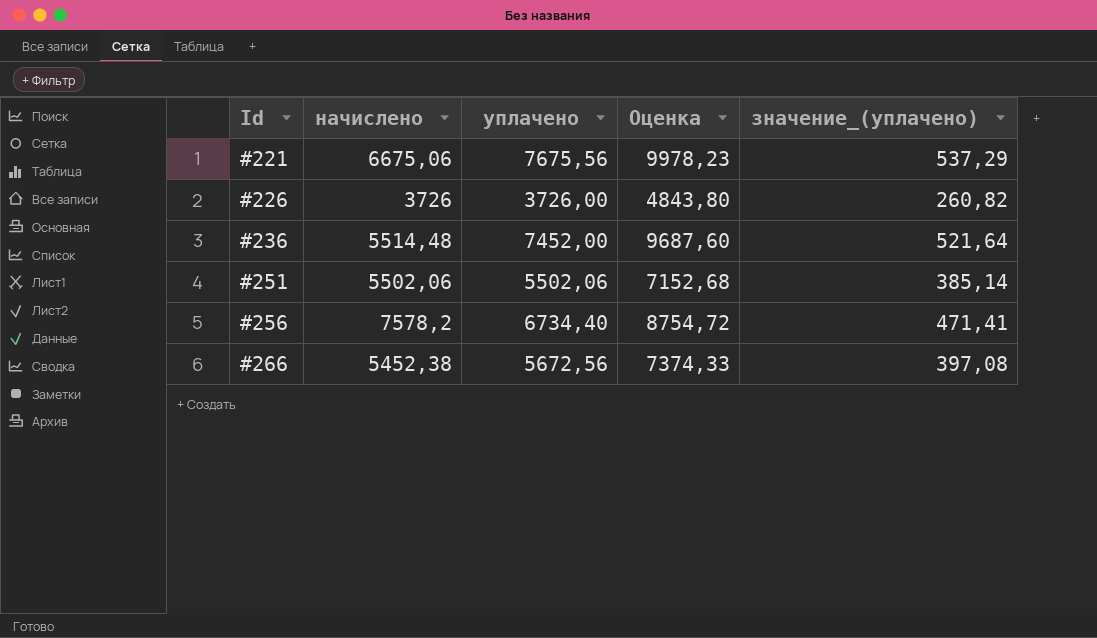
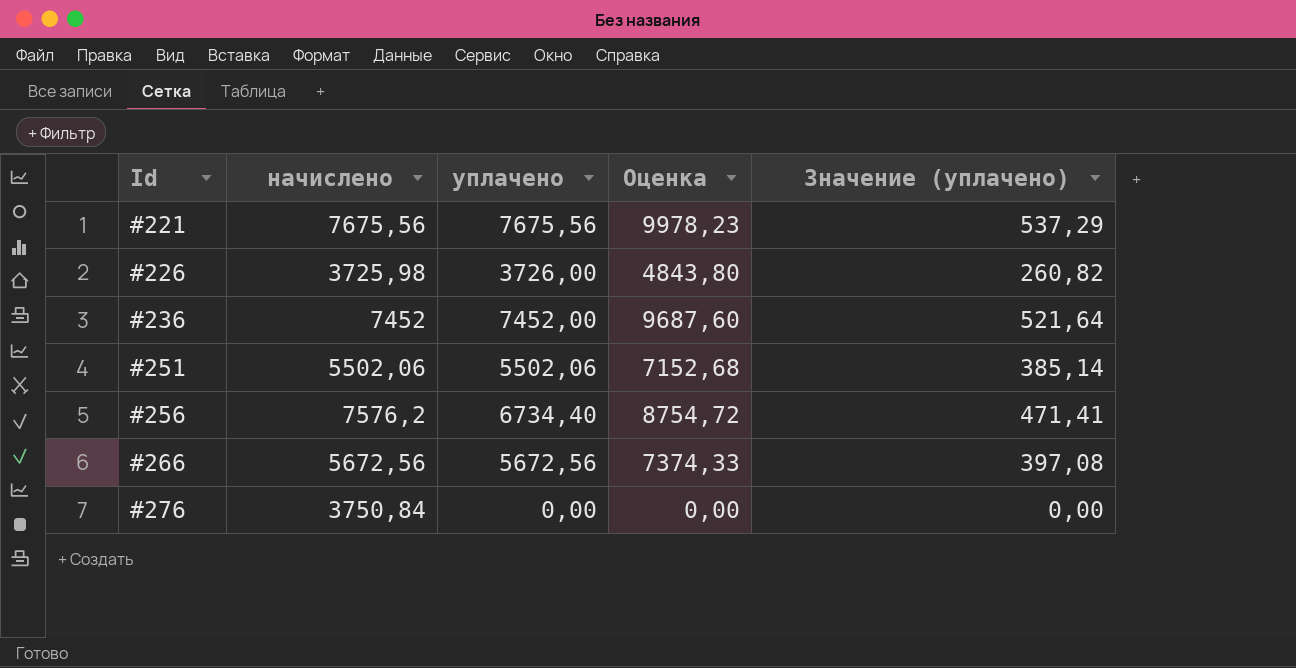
column name: значение_(уплачено) -> Значение (уплачено)
#221 | начислено: 6675,06 -> 7675,56
#226 | начислено: 3726 -> 3725,98
#236 | начислено: 5514,48 -> 7452
#256 | начислено: 7578,2 -> 7576,2
#266 | начислено: 5452,38 -> 5672,56
row #276: none -> 3750,84 | 0,00 | 0,00 | 0,00

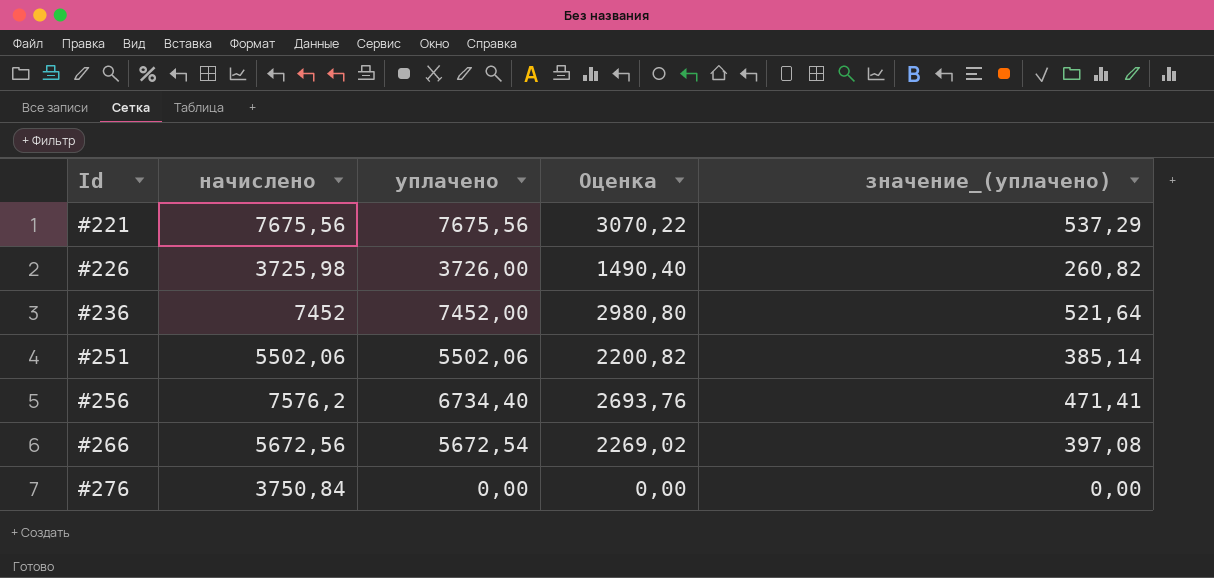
column Оценка | formula: [уплачено] * 1,3 -> [уплачено] * 0,4
column name: Значение (уплачено) -> значение_(уплачено)
#266 | уплачено: 5672,56 -> 5672,54

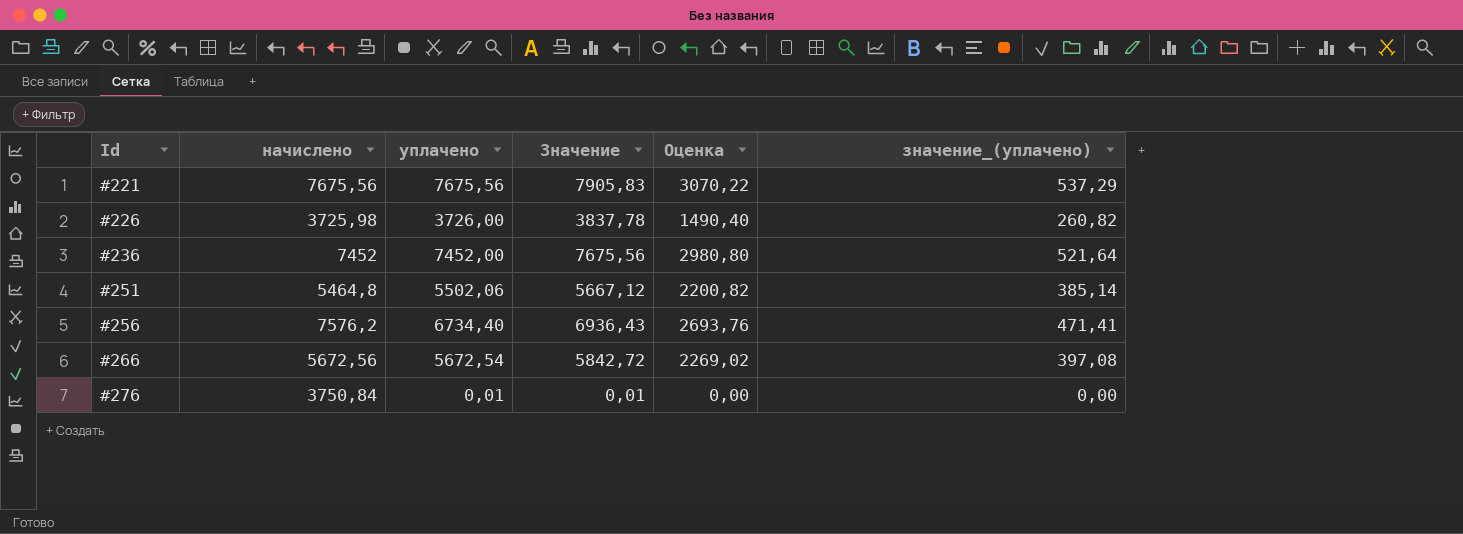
column Значение | formula: none -> [уплачено] * 1,03
#251 | начислено: 5502,06 -> 5464,8
#276 | уплачено: 0,00 -> 0,01

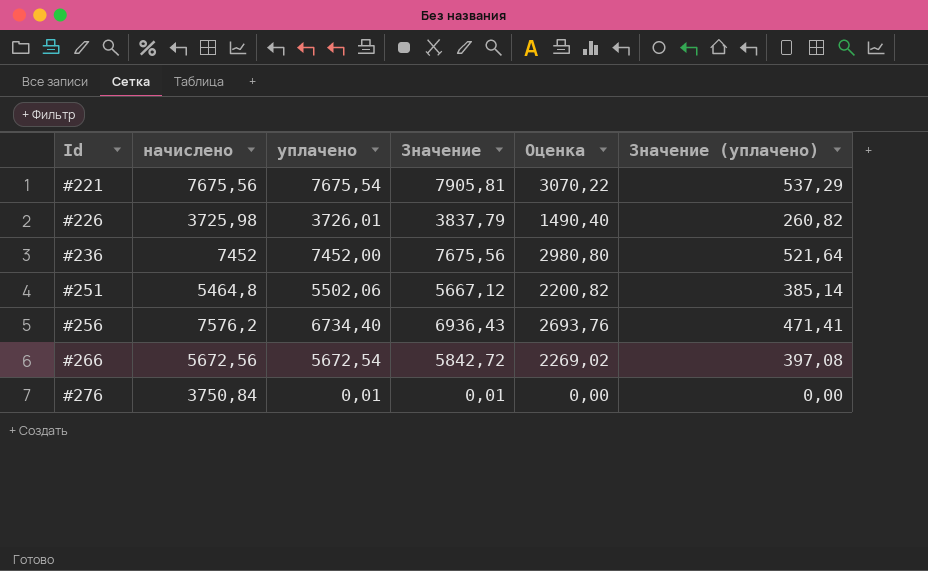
column name: значение_(уплачено) -> Значение (уплачено)
#221 | уплачено: 7675,56 -> 7675,54
#221 | Значение: 7905,83 -> 7905,81
#226 | уплачено: 3726,00 -> 3726,01
#226 | Значение: 3837,78 -> 3837,79

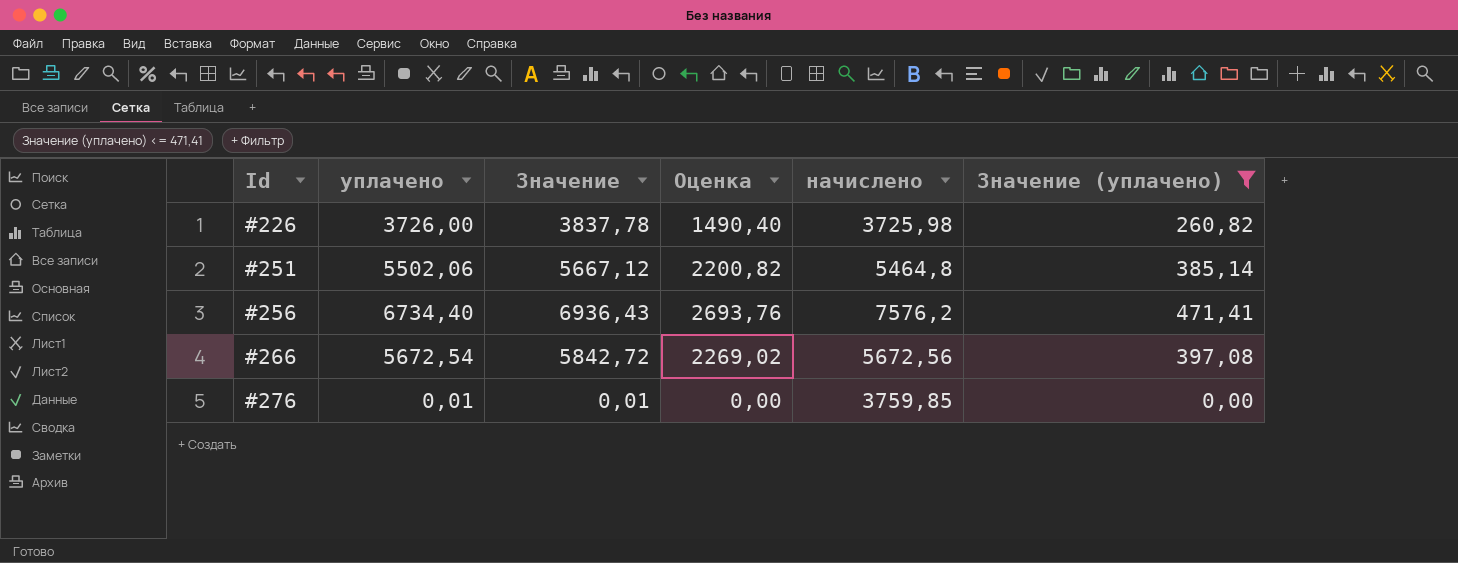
filter: none -> Значение (уплачено) <= 471,41
column начислено | position: 2 -> 5
#226 | уплачено: 3726,01 -> 3726,00
#226 | Значение: 3837,79 -> 3837,78
#276 | начислено: 3750,84 -> 3759,85

